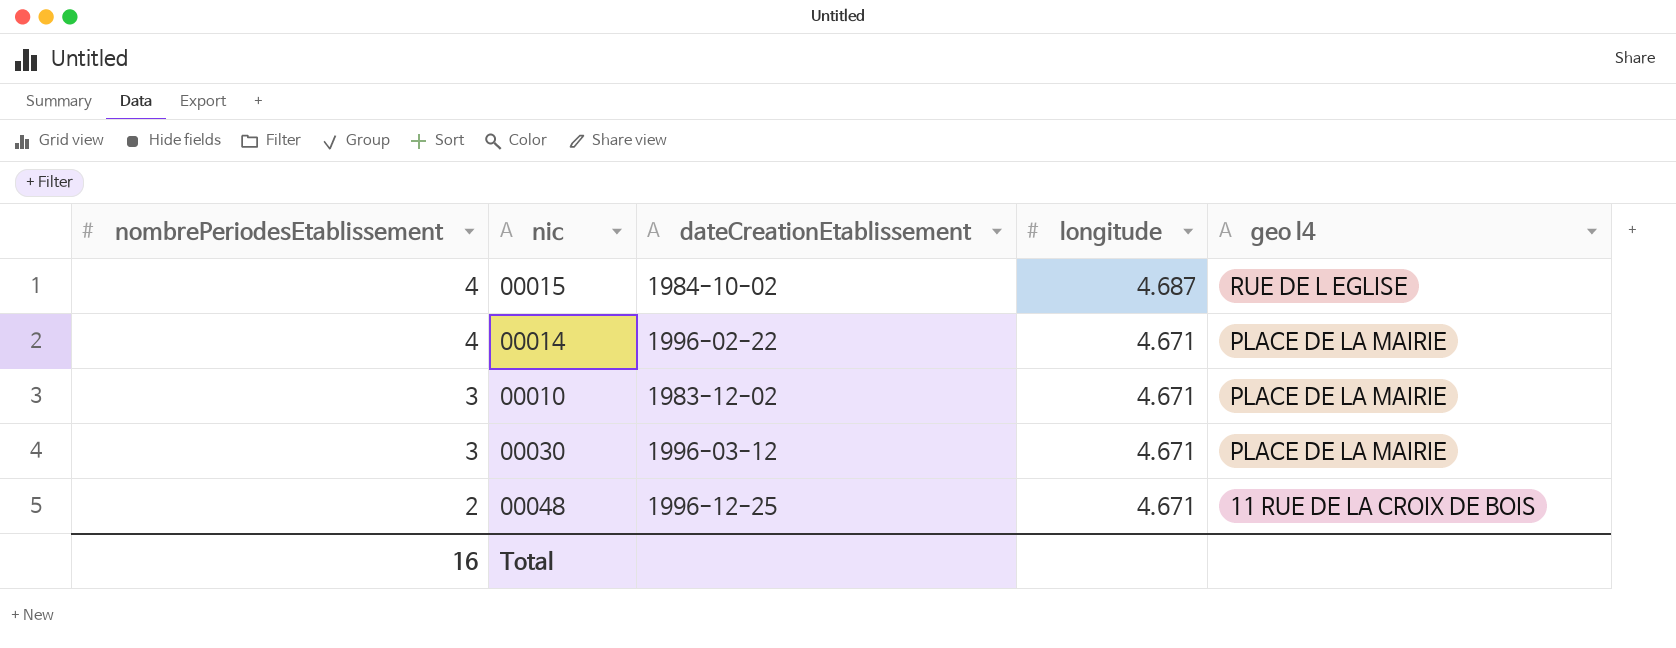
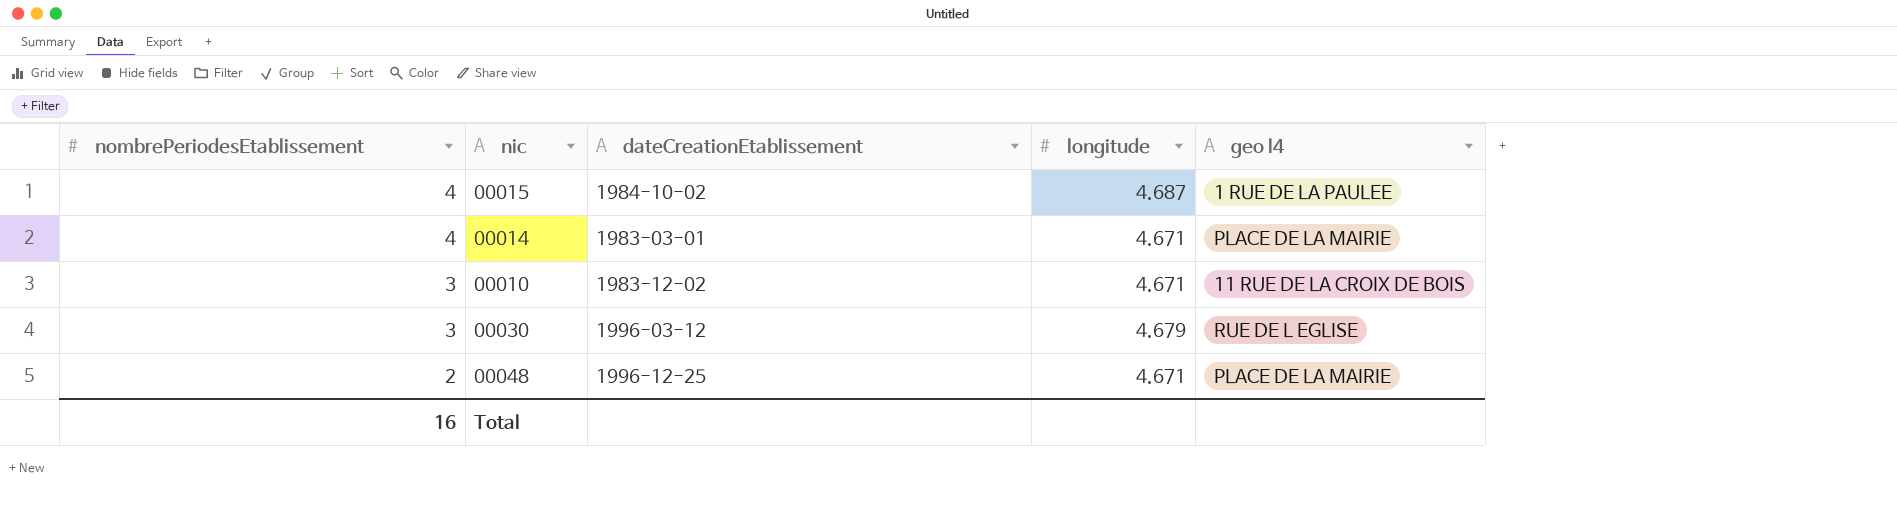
00015 | geo l4: RUE DE L EGLISE -> 1 RUE DE LA PAULEE
00014 | dateCreationEtablissement: 1996-02-22 -> 1983-03-01
00010 | geo l4: PLACE DE LA MAIRIE -> 11 RUE DE LA CROIX DE BOIS
00030 | longitude: 4.671 -> 4.679
00030 | geo l4: PLACE DE LA MAIRIE -> RUE DE L EGLISE
00048 | geo l4: 11 RUE DE LA CROIX DE BOIS -> PLACE DE LA MAIRIE

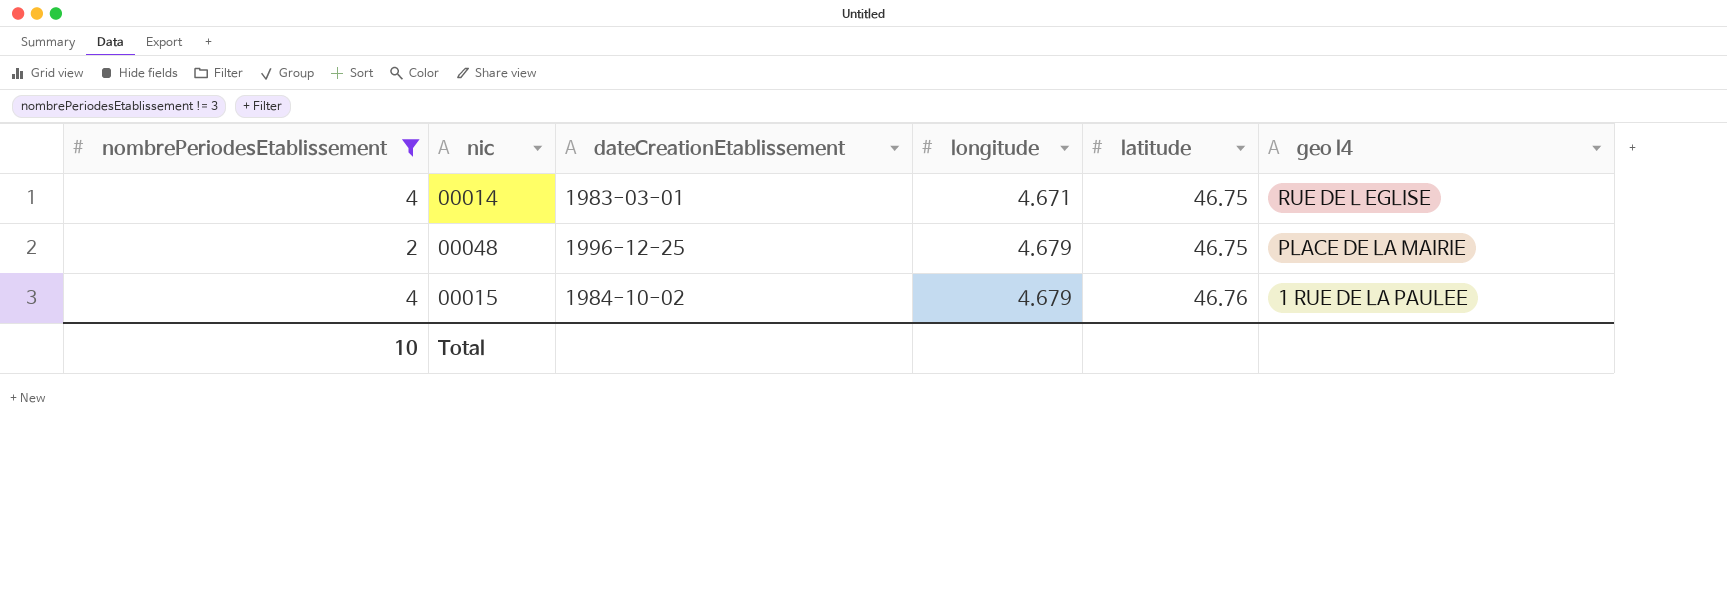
filter: none -> nombrePeriodesEtablissement != 3
row order: nombrePeriodesEtablissement descending -> longitude ascending
column latitude | position: none -> 5
00014 | geo l4: PLACE DE LA MAIRIE -> RUE DE L EGLISE
00048 | longitude: 4.671 -> 4.679
00015 | longitude: 4.687 -> 4.679
Total | nombrePeriodesEtablissement: 16 -> 10

